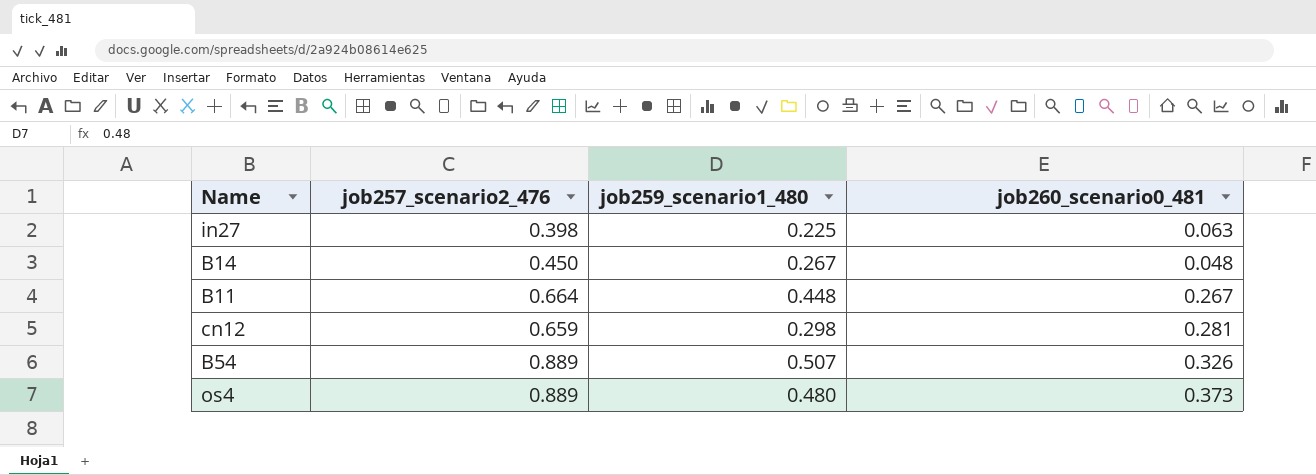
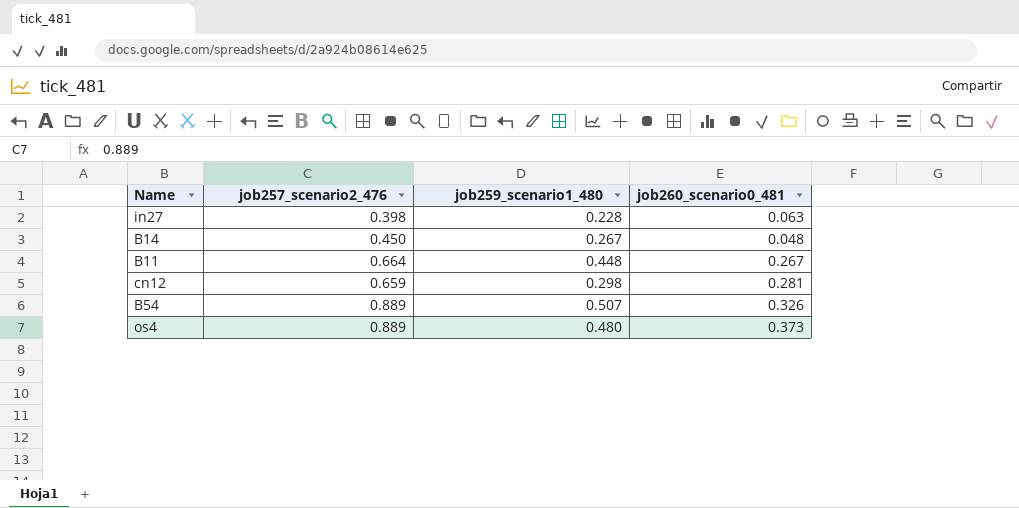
in27 | job259_scenario1_480: 0.225 -> 0.228

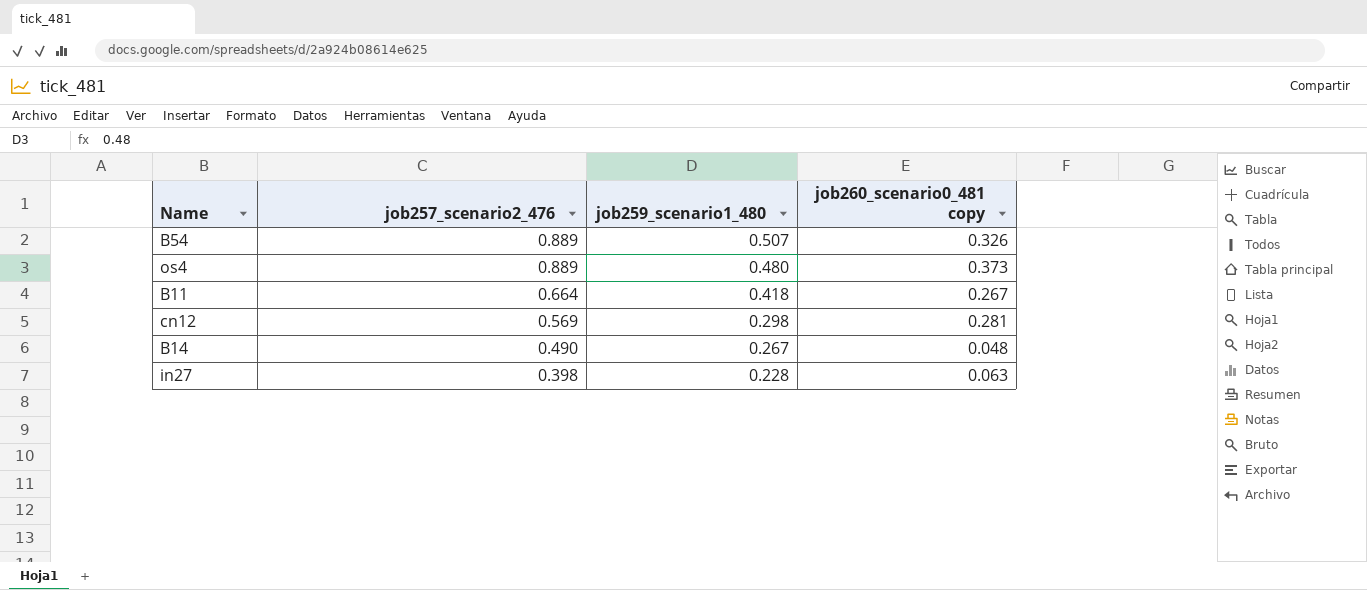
row order: none -> job257_scenario2_476 descending
column name: job260_scenario0_481 -> job260_scenario0_481 copy
B11 | job259_scenario1_480: 0.448 -> 0.418
cn12 | job257_scenario2_476: 0.659 -> 0.569
B14 | job257_scenario2_476: 0.450 -> 0.490

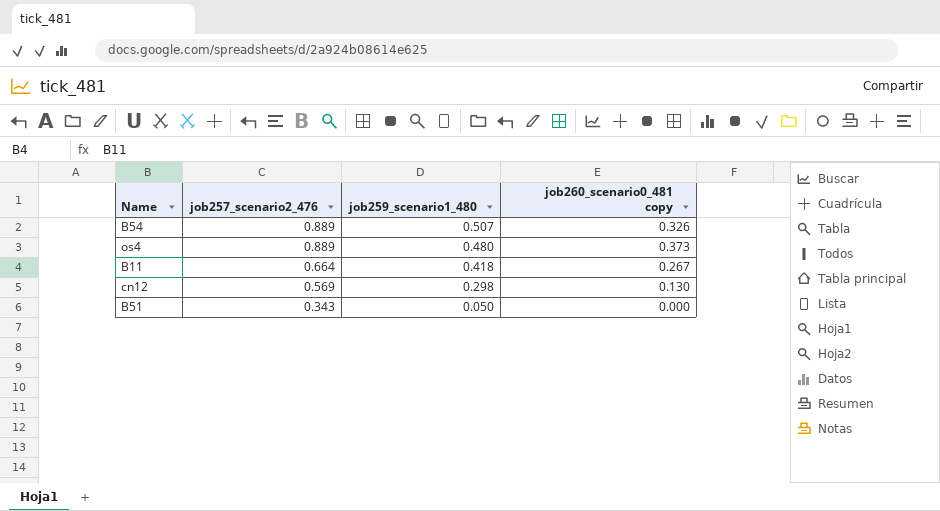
row B14: 0.490 | 0.267 | 0.048 -> none
row in27: 0.398 | 0.228 | 0.063 -> none
cn12 | job260_scenario0_481 copy: 0.281 -> 0.130
row B51: none -> 0.343 | 0.050 | 0.000

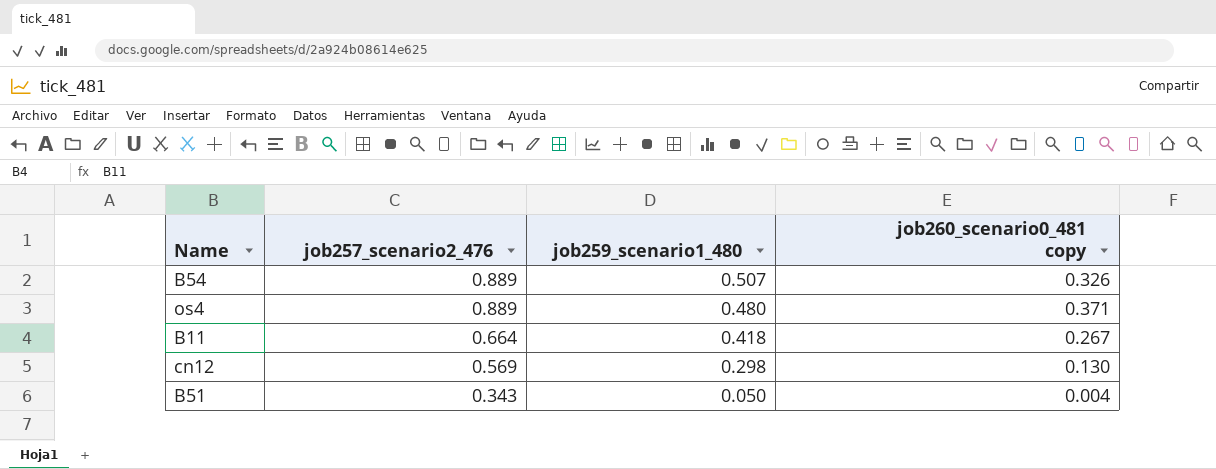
os4 | job260_scenario0_481 copy: 0.373 -> 0.371
B51 | job260_scenario0_481 copy: 0.000 -> 0.004

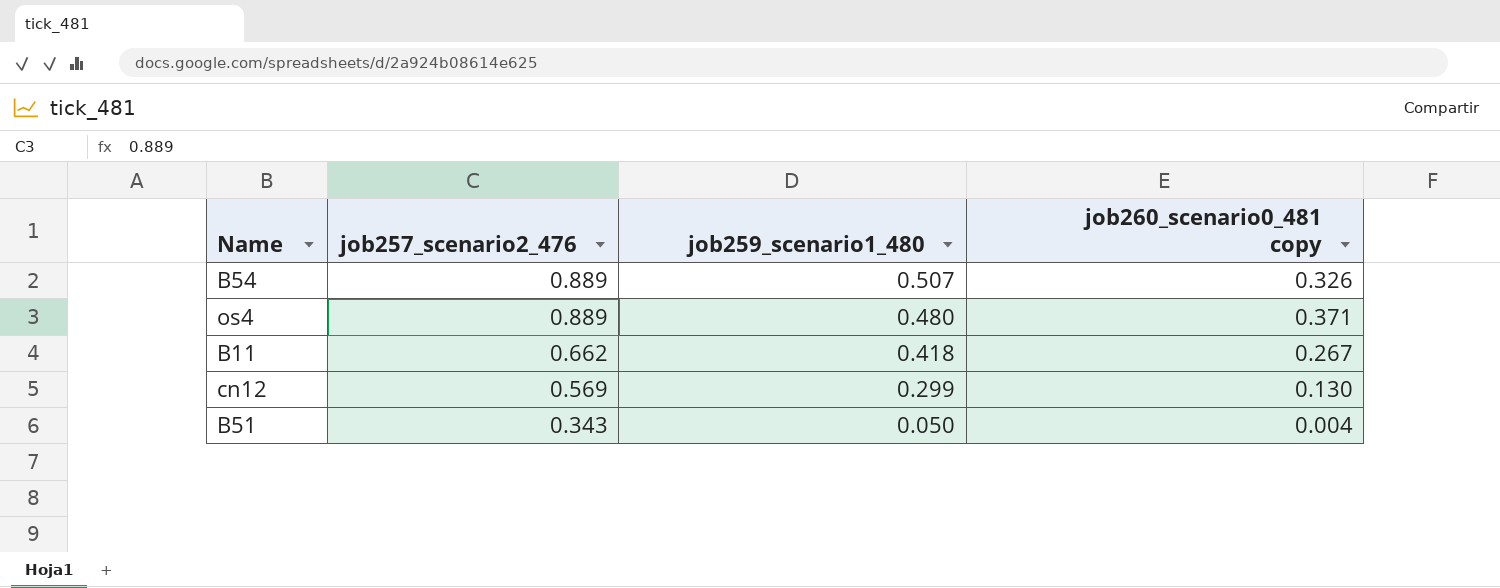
B11 | job257_scenario2_476: 0.664 -> 0.662
cn12 | job259_scenario1_480: 0.298 -> 0.299

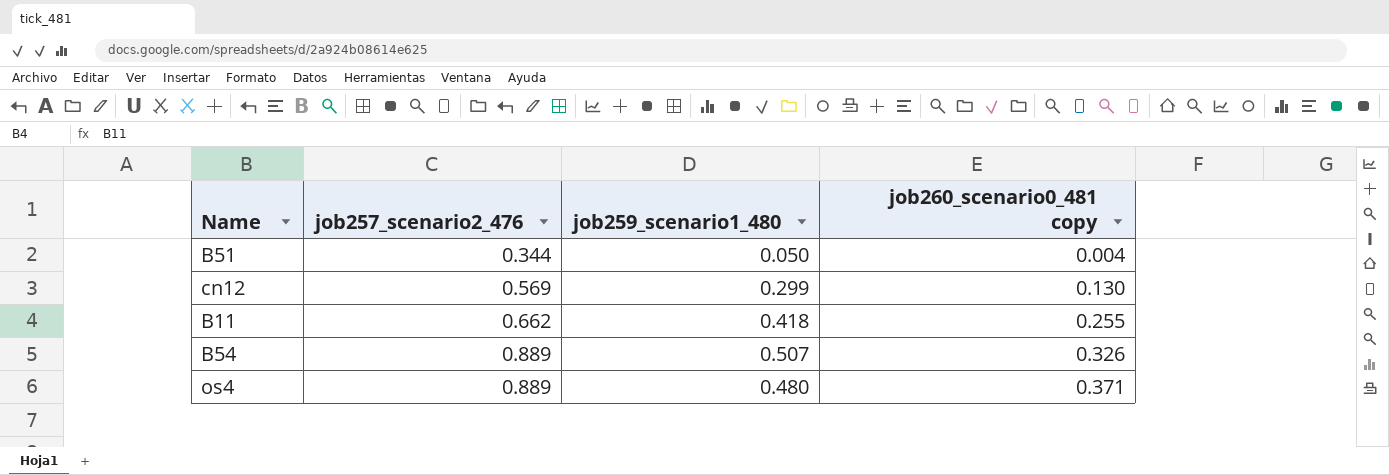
row order: job257_scenario2_476 descending -> job257_scenario2_476 ascending
B51 | job257_scenario2_476: 0.343 -> 0.344
B11 | job260_scenario0_481 copy: 0.267 -> 0.255

